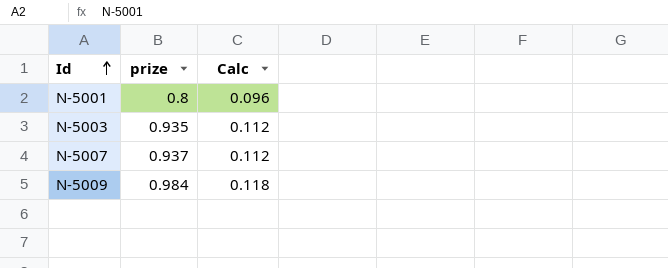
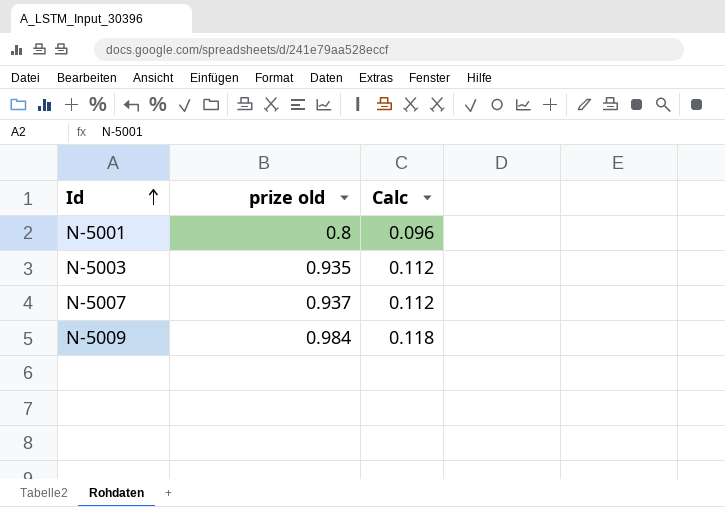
column name: prize -> prize old

